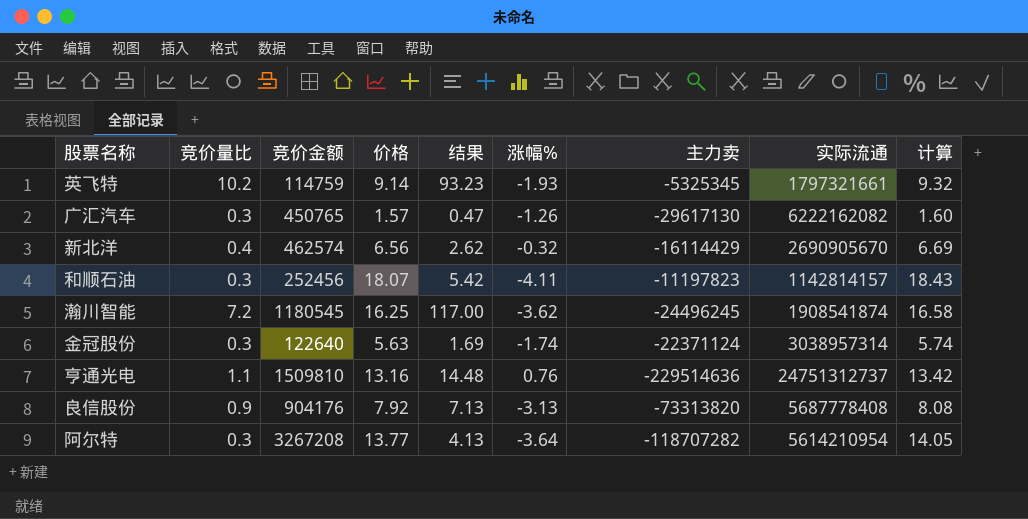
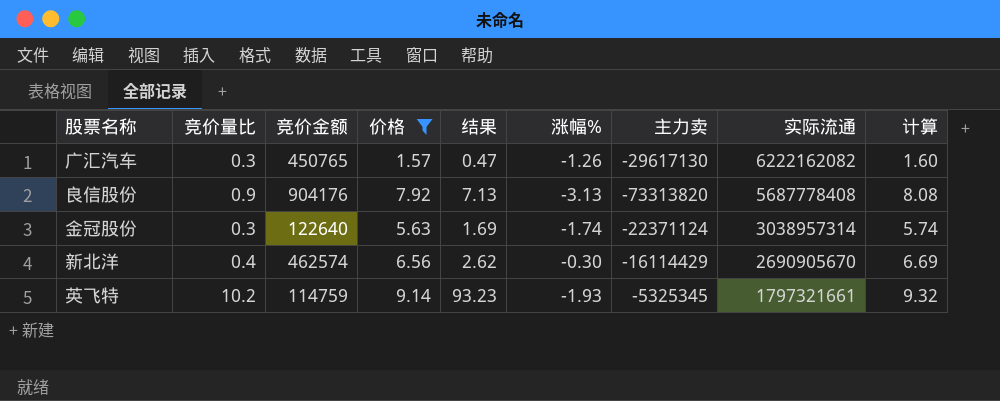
filter: none -> 价格 <= 9.14
row order: none -> 实际流通 descending
新北洋 | 涨幅%: -0.32 -> -0.30

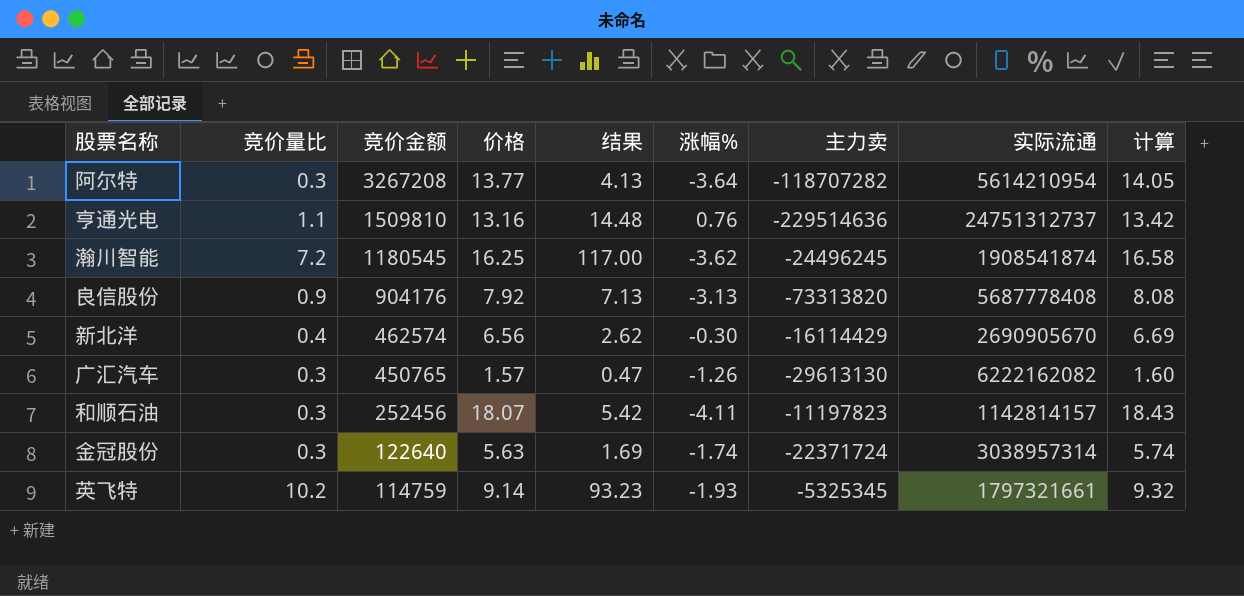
filter: 价格 <= 9.14 -> none
row order: 实际流通 descending -> 竞价金额 descending
广汇汽车 | 主力卖: -29617130 -> -29613130
金冠股份 | 主力卖: -22371124 -> -22371724

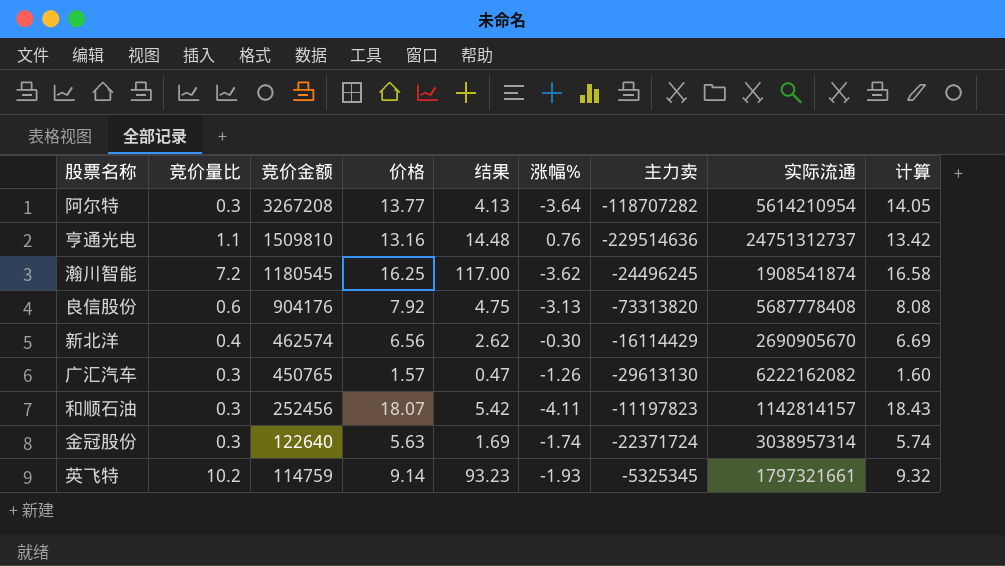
良信股份 | 竞价量比: 0.9 -> 0.6
良信股份 | 结果: 7.13 -> 4.75

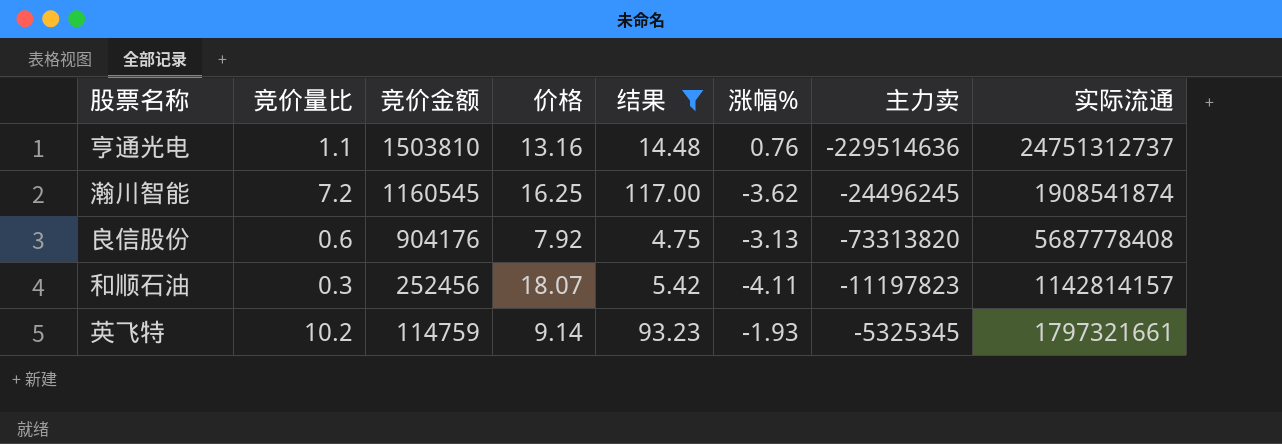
filter: none -> 结果 >= 4.75
column 计算 | formula: [价格] * 1.02 -> none
亨通光电 | 竞价金额: 1509810 -> 1503810
瀚川智能 | 竞价金额: 1180545 -> 1160545

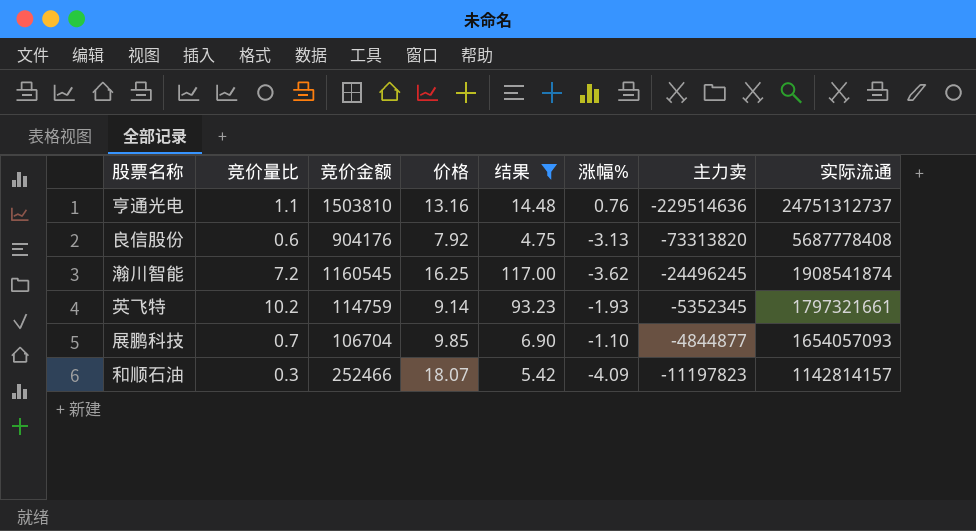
row order: 竞价金额 descending -> 实际流通 descending
英飞特 | 主力卖: -5325345 -> -5352345
row 展鹏科技: none -> 0.7 | 106704 | 9.85 | 6.90 | -1.10 | -4844877 | 1654057093
和顺石油 | 竞价金额: 252456 -> 252466
和顺石油 | 涨幅%: -4.11 -> -4.09

